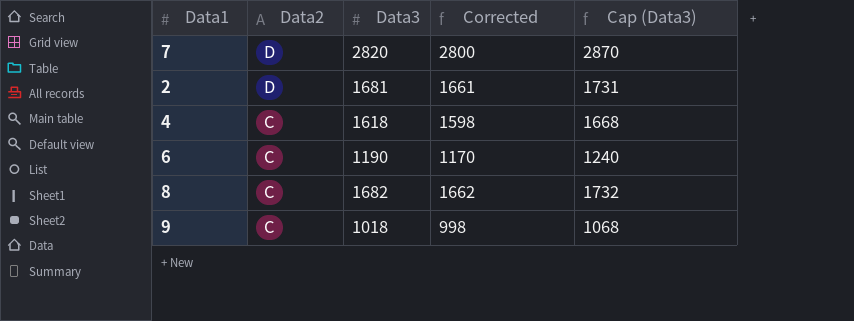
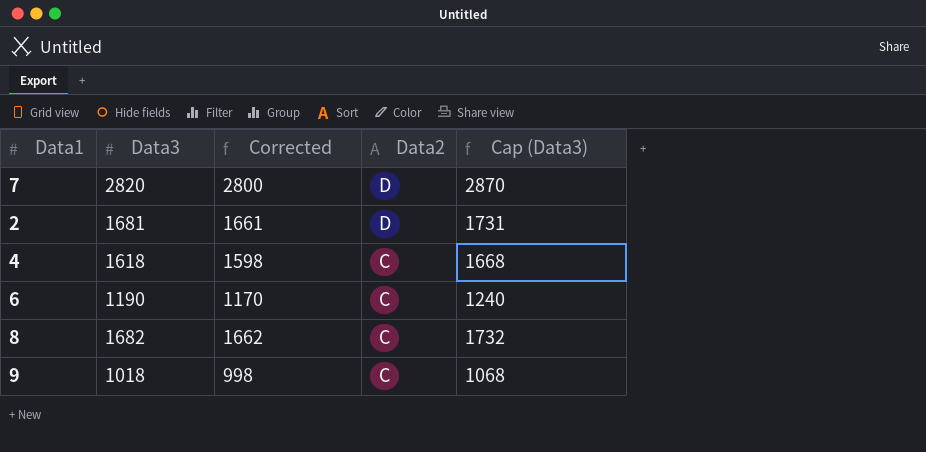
column Data2 | position: 2 -> 4

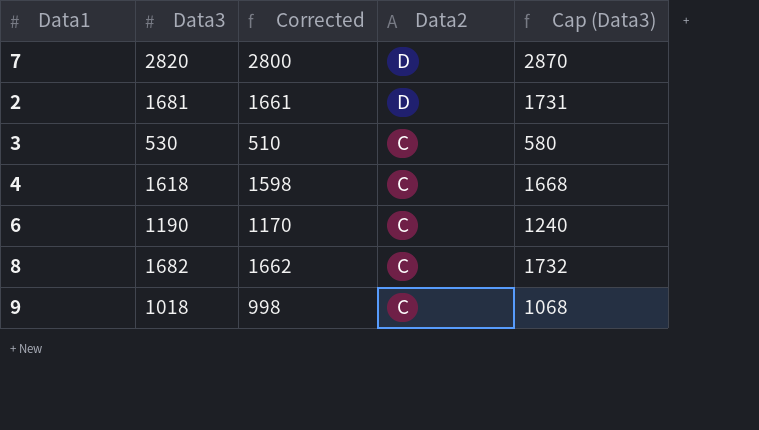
row 3: none -> 530 | 510 | C | 580

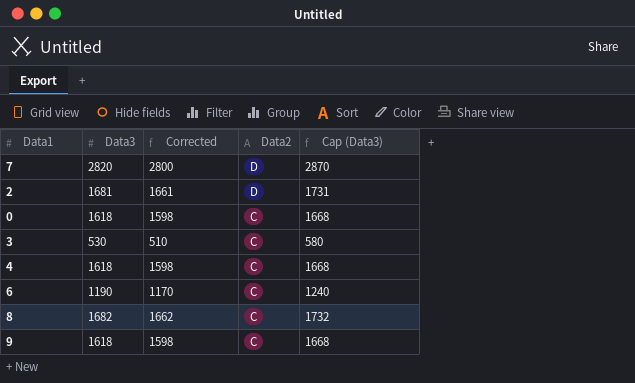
row 0: none -> 1618 | 1598 | C | 1668
9 | Data3: 1018 -> 1618
9 | Corrected: 998 -> 1598
9 | Cap (Data3): 1068 -> 1668

